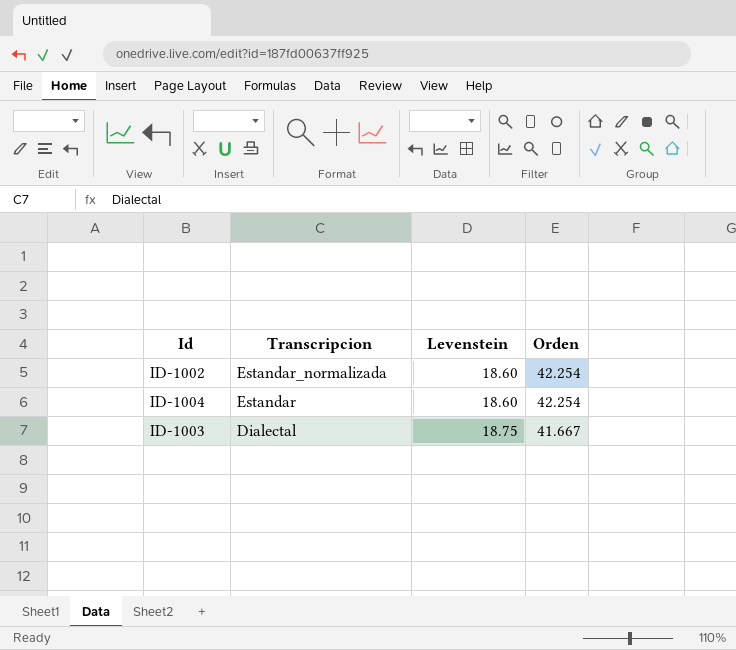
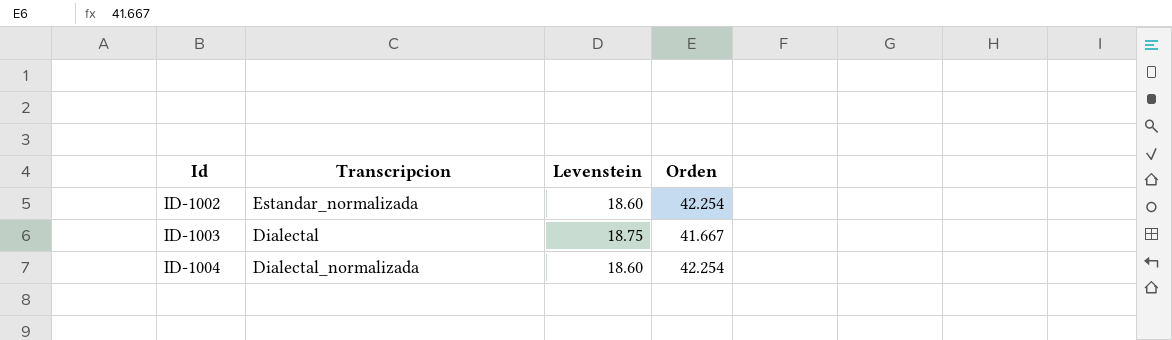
row order: Transcripcion descending -> Id ascending
ID-1004 | Transcripcion: Estandar -> Dialectal_normalizada

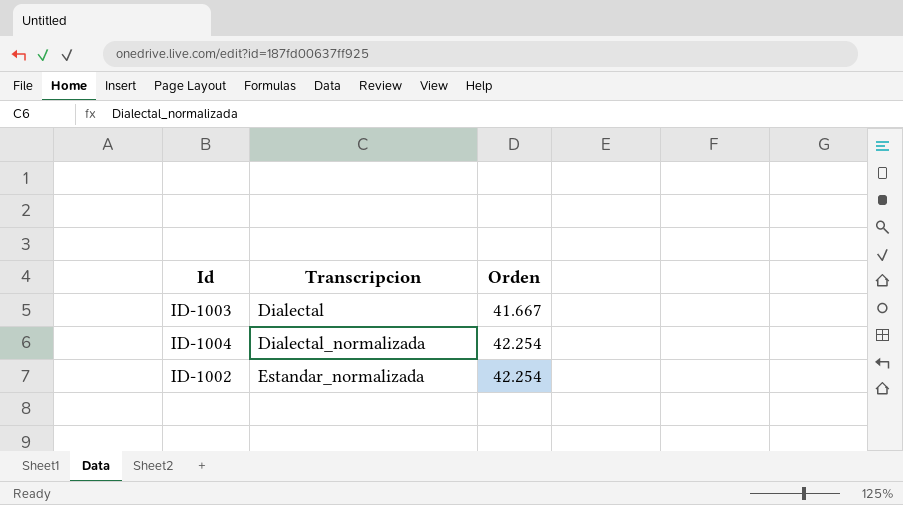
row order: Id ascending -> Transcripcion ascending
column Levenstein | position: 3 -> none

